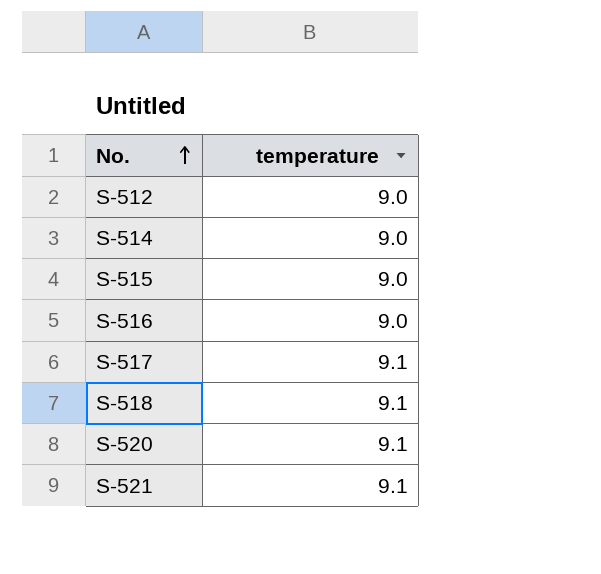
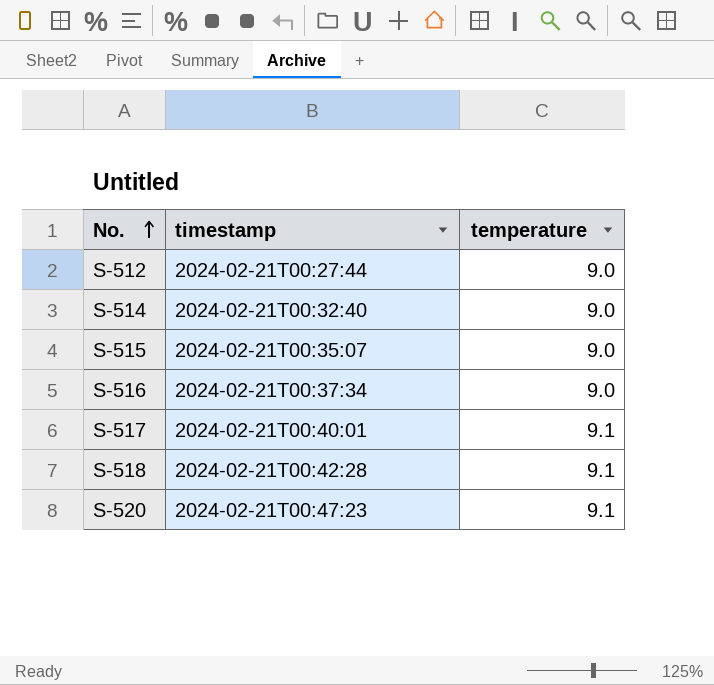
column timestamp | position: none -> 2
row S-521: 9.1 -> none

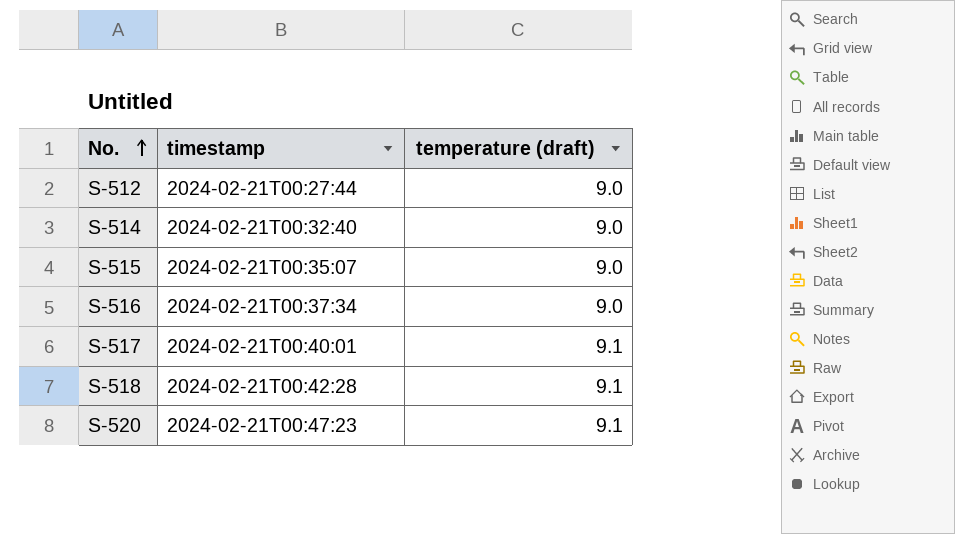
column name: temperature -> temperature (draft)

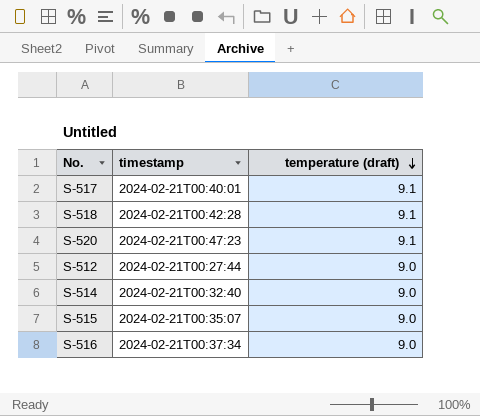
row order: No. ascending -> temperature (draft) descending

